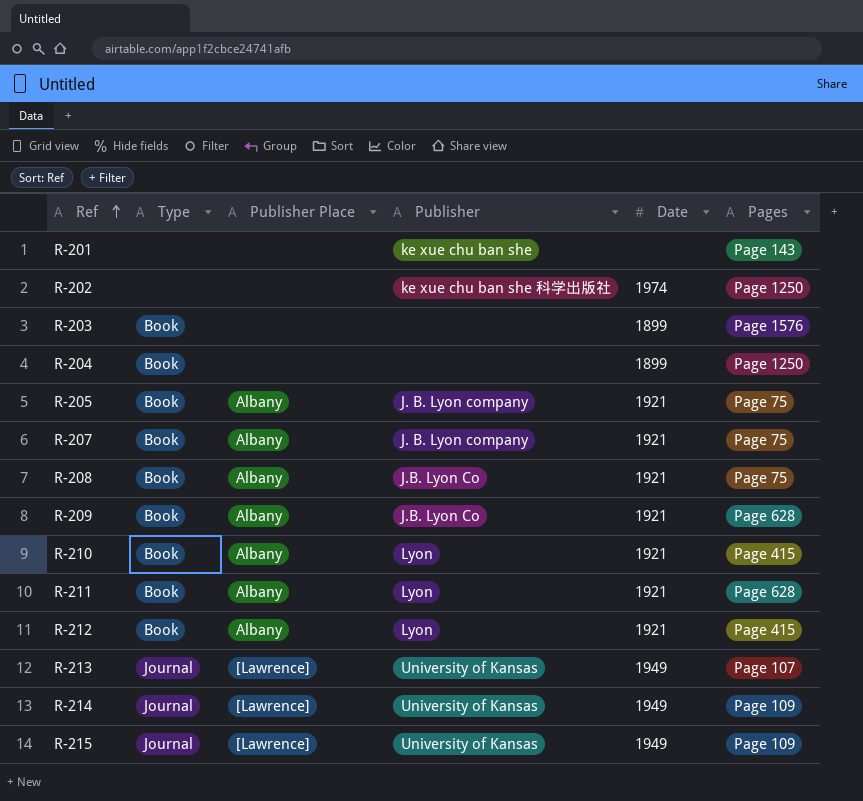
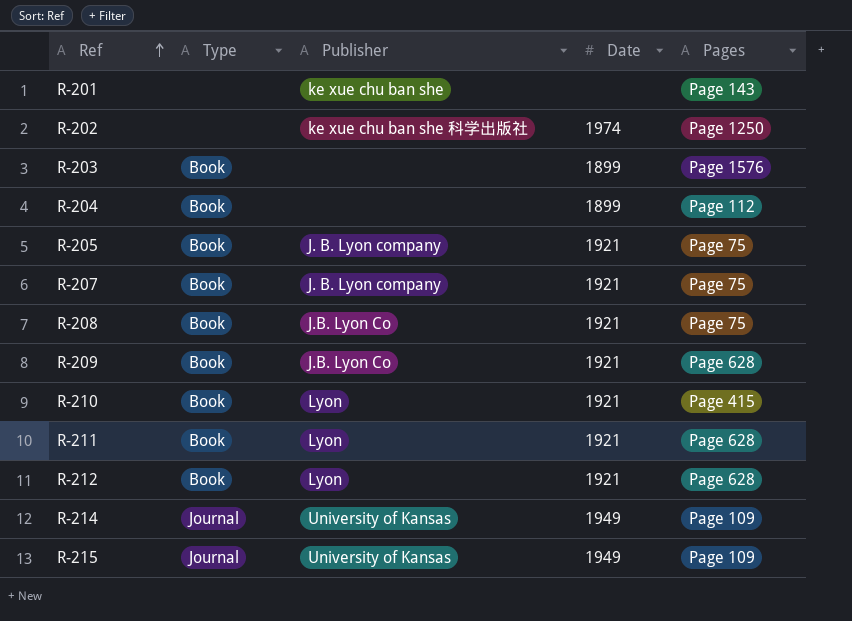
column Publisher Place | position: 3 -> none
row R-213: Journal | [Lawrence] | University of Kansas | 1949 | Page 107 -> none
R-204 | Pages: Page 1250 -> Page 112
R-212 | Pages: Page 415 -> Page 628

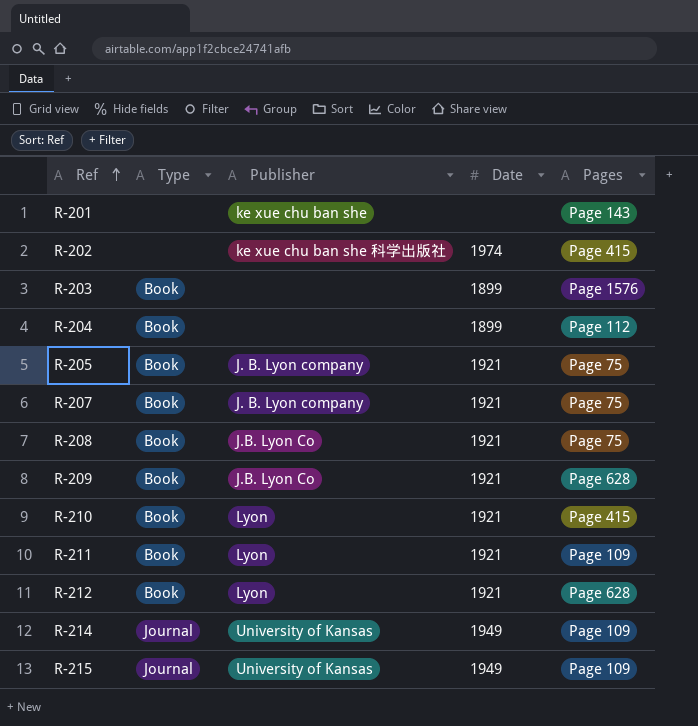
R-202 | Pages: Page 1250 -> Page 415
R-211 | Pages: Page 628 -> Page 109

